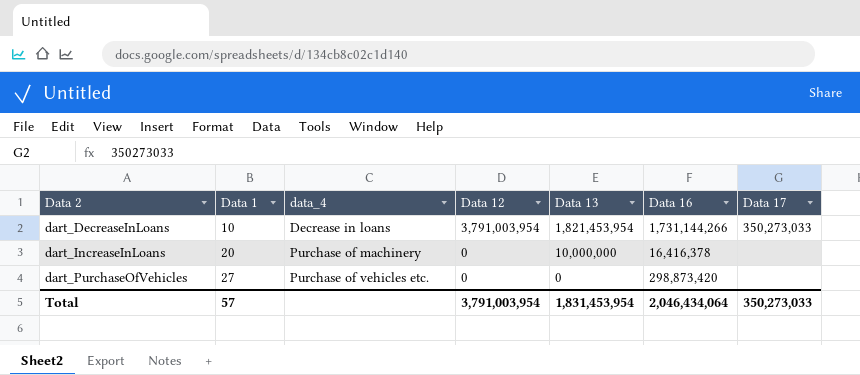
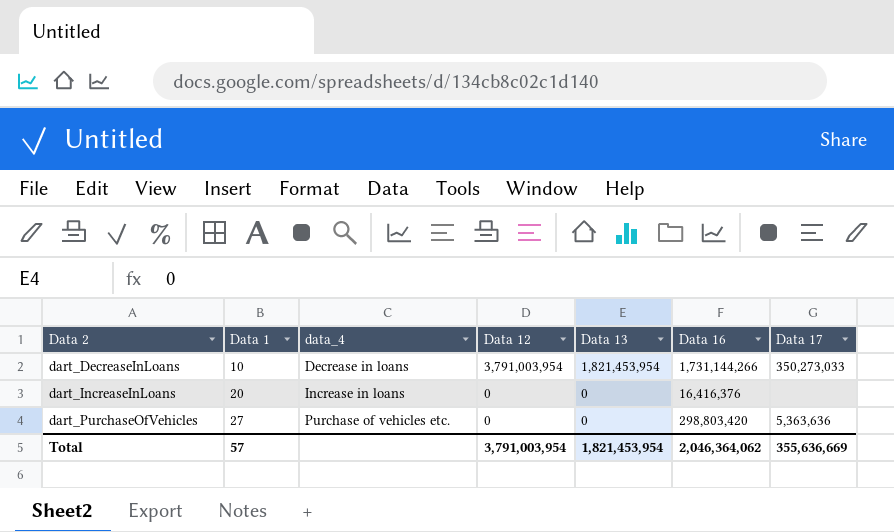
dart_IncreaseInLoans | data_4: Purchase of machinery -> Increase in loans
dart_IncreaseInLoans | Data 13: 10,000,000 -> 0
dart_IncreaseInLoans | Data 16: 16,416,378 -> 16,416,376
dart_PurchaseOfVehicles | Data 16: 298,873,420 -> 298,803,420
dart_PurchaseOfVehicles | Data 17: none -> 5,363,636
Total | Data 13: 1,831,453,954 -> 1,821,453,954
Total | Data 16: 2,046,434,064 -> 2,046,364,062
Total | Data 17: 350,273,033 -> 355,636,669

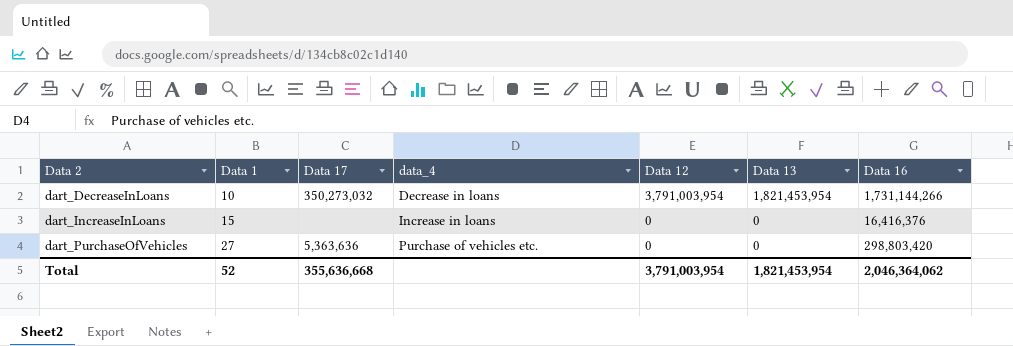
column Data 17 | position: 7 -> 3
dart_DecreaseInLoans | Data 17: 350,273,033 -> 350,273,032
dart_IncreaseInLoans | Data 1: 20 -> 15
Total | Data 1: 57 -> 52
Total | Data 17: 355,636,669 -> 355,636,668

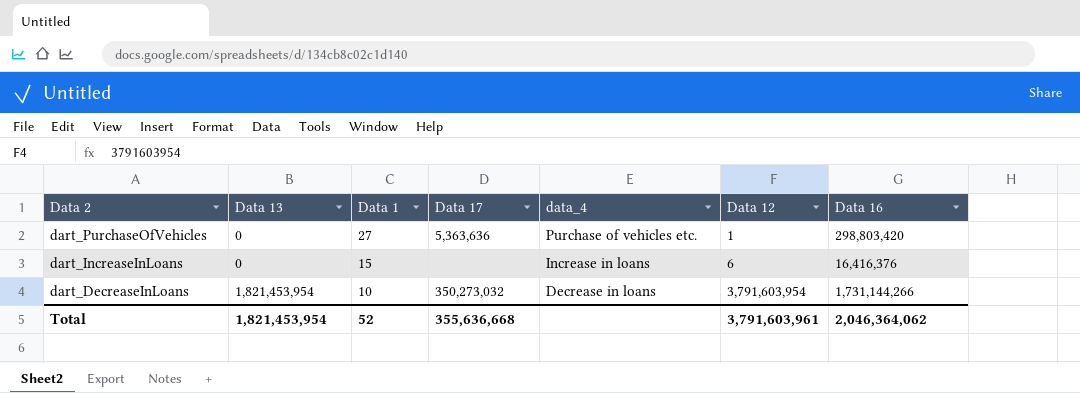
row order: Data 2 ascending -> Data 2 descending
column Data 13 | position: 6 -> 2
dart_PurchaseOfVehicles | Data 12: 0 -> 1
dart_IncreaseInLoans | Data 12: 0 -> 6
dart_DecreaseInLoans | Data 12: 3,791,003,954 -> 3,791,603,954
Total | Data 12: 3,791,003,954 -> 3,791,603,961

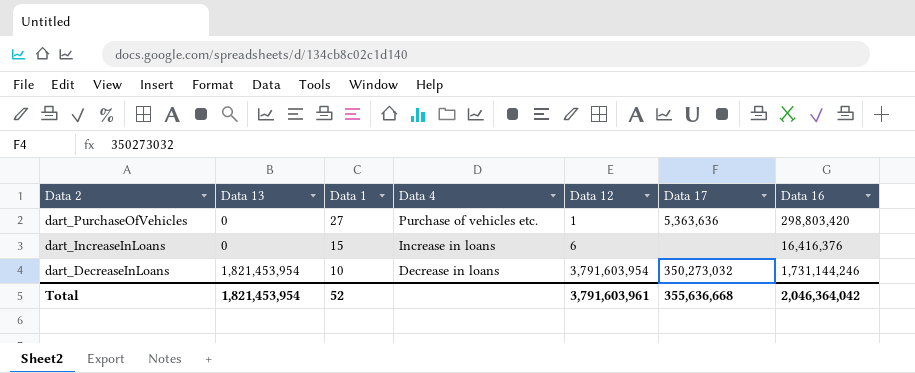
column name: data_4 -> Data 4
column Data 17 | position: 4 -> 6
dart_DecreaseInLoans | Data 16: 1,731,144,266 -> 1,731,144,246
Total | Data 16: 2,046,364,062 -> 2,046,364,042

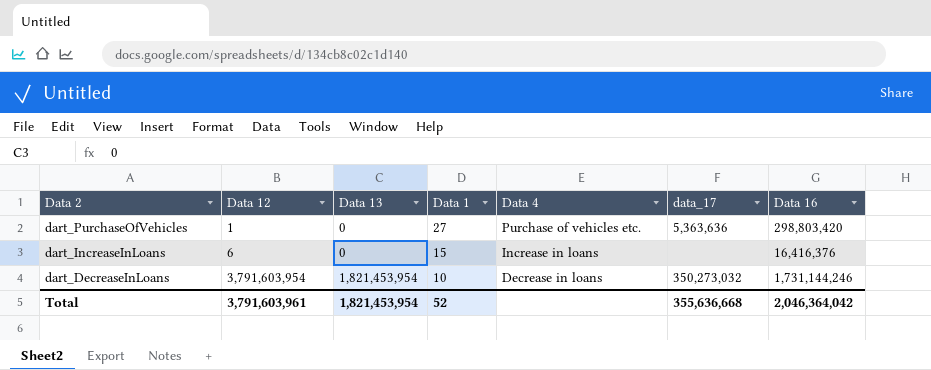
column Data 12 | position: 5 -> 2
column name: Data 17 -> data_17

